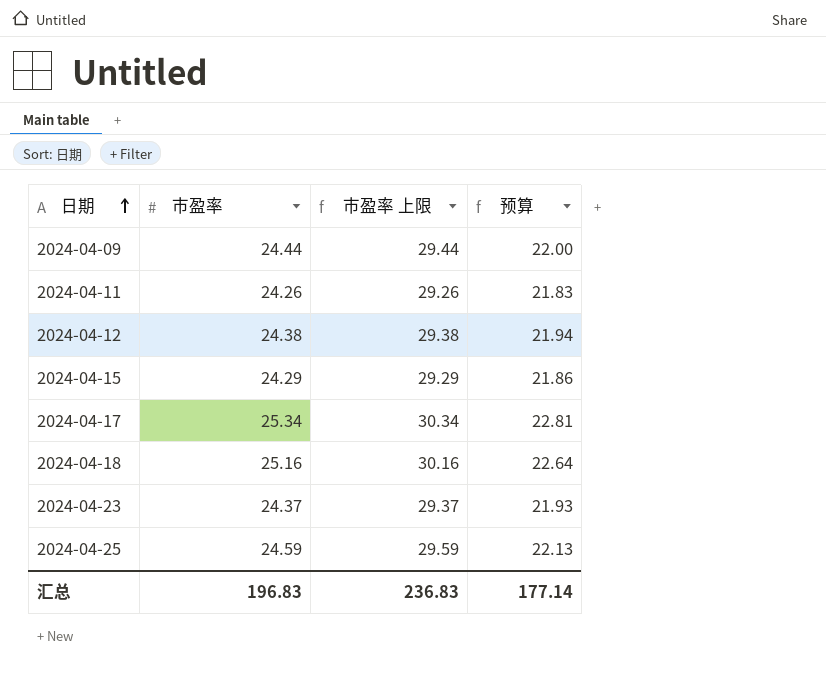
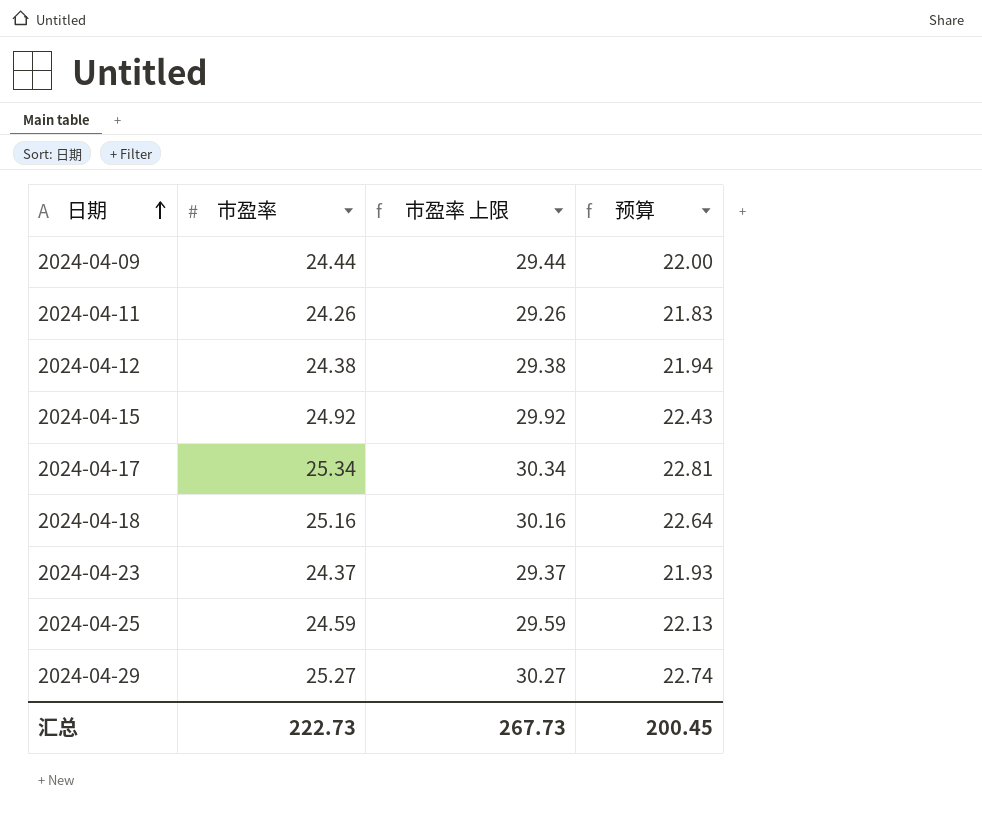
2024-04-15 | 市盈率: 24.29 -> 24.92
2024-04-15 | 市盈率 上限: 29.29 -> 29.92
2024-04-15 | 预算: 21.86 -> 22.43
row 2024-04-29: none -> 25.27 | 30.27 | 22.74
汇总 | 市盈率: 196.83 -> 222.73
汇总 | 市盈率 上限: 236.83 -> 267.73
汇总 | 预算: 177.14 -> 200.45

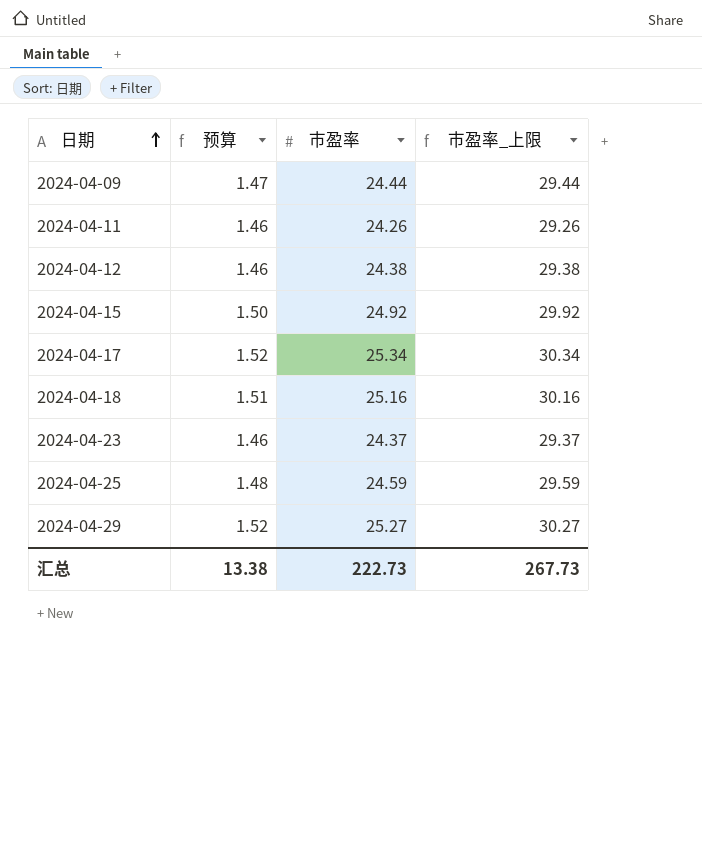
column 预算 | formula: [市盈率] * 0.9 -> [市盈率] * 0.06
column 预算 | position: 4 -> 2
column name: 市盈率 上限 -> 市盈率_上限
汇总 | 预算: 200.45 -> 13.38

